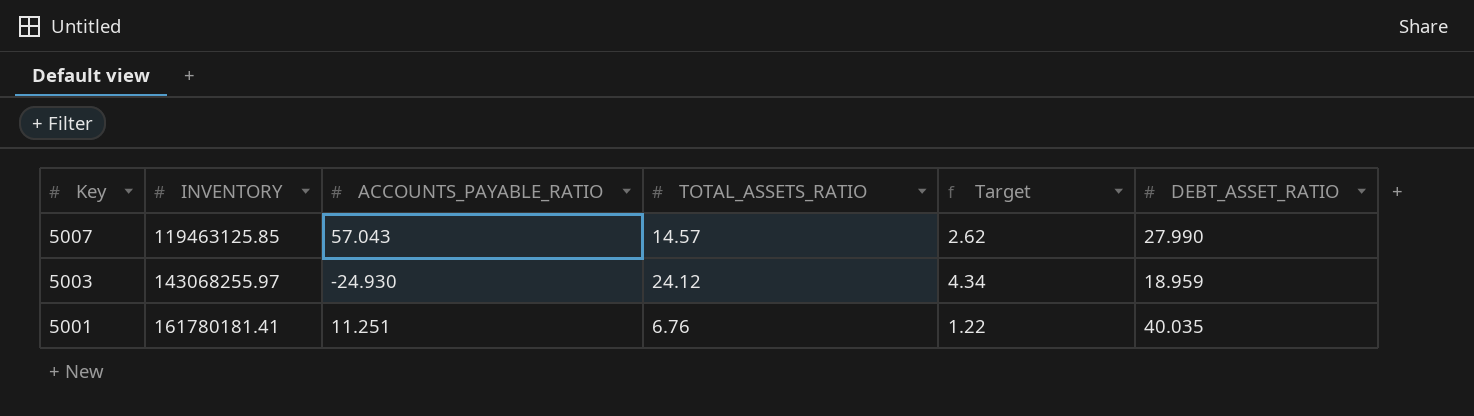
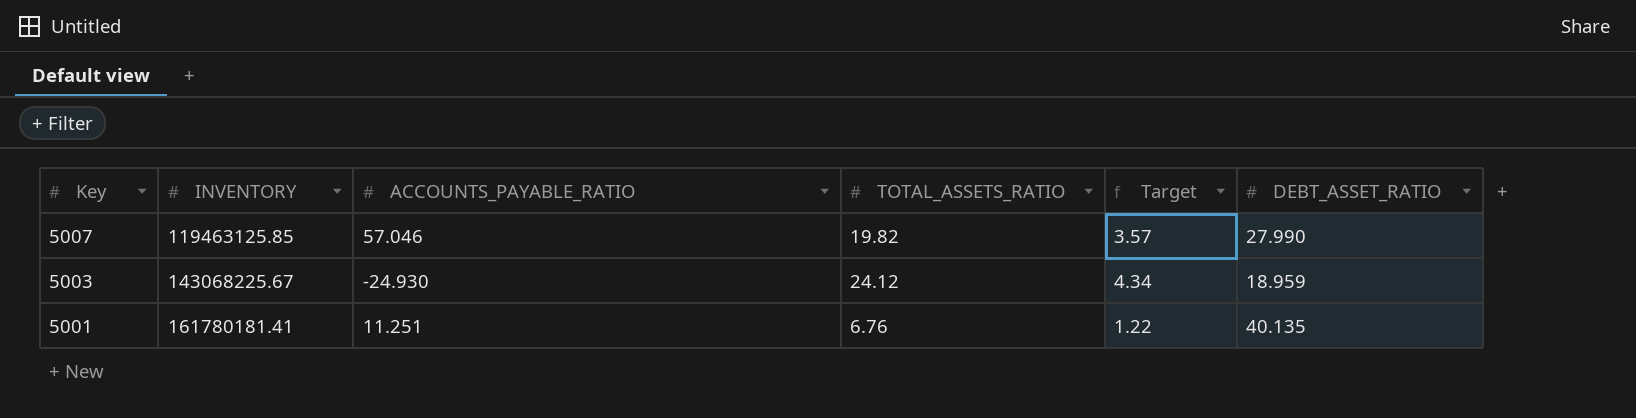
5007 | ACCOUNTS_PAYABLE_RATIO: 57.043 -> 57.046
5007 | TOTAL_ASSETS_RATIO: 14.57 -> 19.82
5007 | Target: 2.62 -> 3.57
5003 | INVENTORY: 143068255.97 -> 143068225.67
5001 | DEBT_ASSET_RATIO: 40.035 -> 40.135

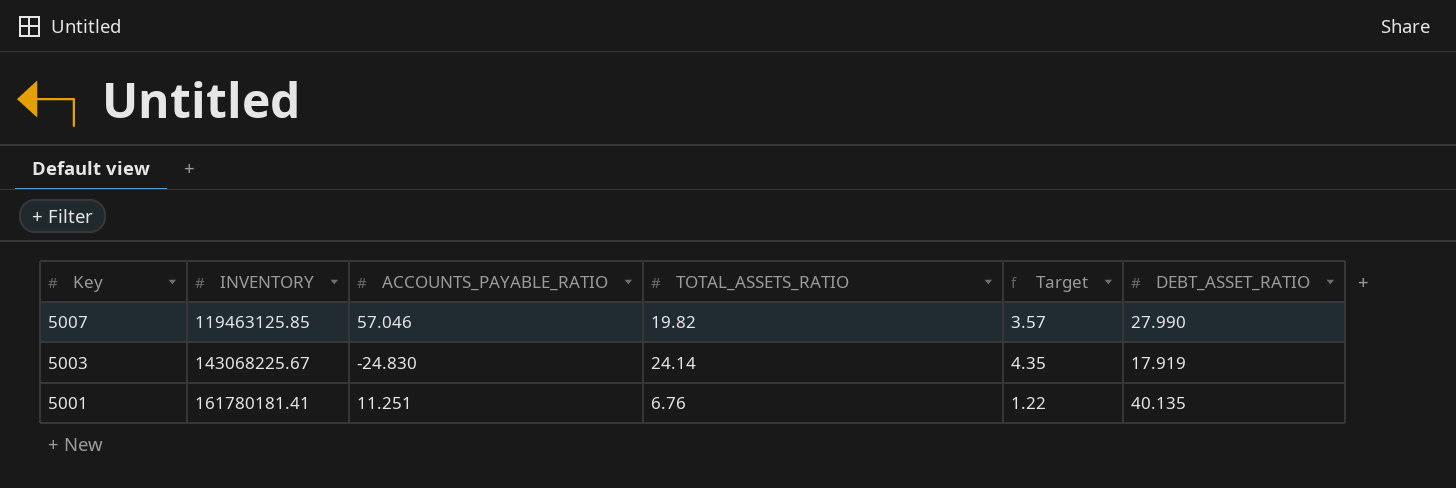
5003 | ACCOUNTS_PAYABLE_RATIO: -24.930 -> -24.830
5003 | TOTAL_ASSETS_RATIO: 24.12 -> 24.14
5003 | Target: 4.34 -> 4.35
5003 | DEBT_ASSET_RATIO: 18.959 -> 17.919

